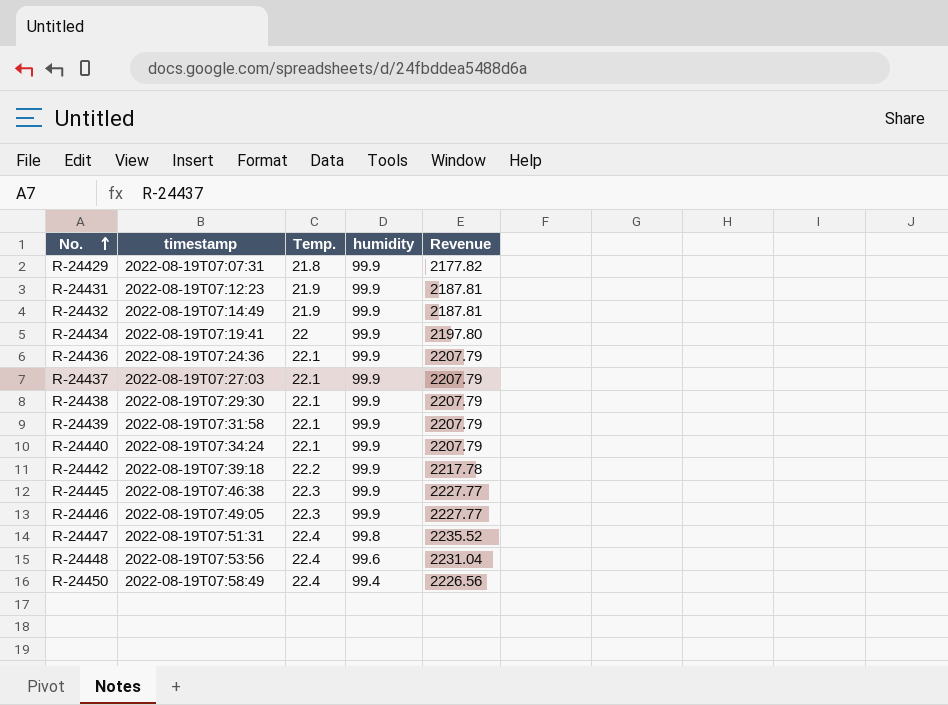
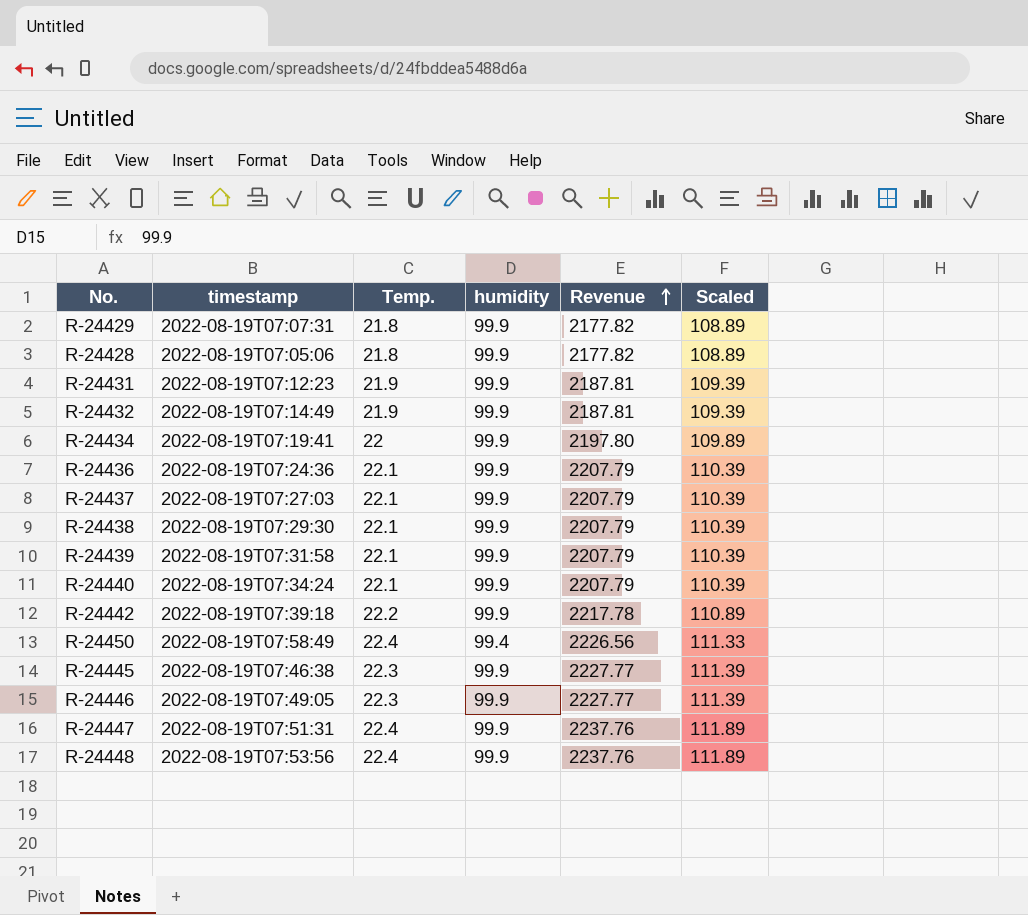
row order: No. ascending -> Revenue ascending
column Scaled | formula: none -> [Revenue] * 0.05
row R-24428: none -> 2022-08-19T07:05:06 | 21.8 | 99.9 | 2177.82 | 108.89
R-24447 | humidity: 99.8 -> 99.9
R-24447 | Revenue: 2235.52 -> 2237.76
R-24448 | humidity: 99.6 -> 99.9
R-24448 | Revenue: 2231.04 -> 2237.76

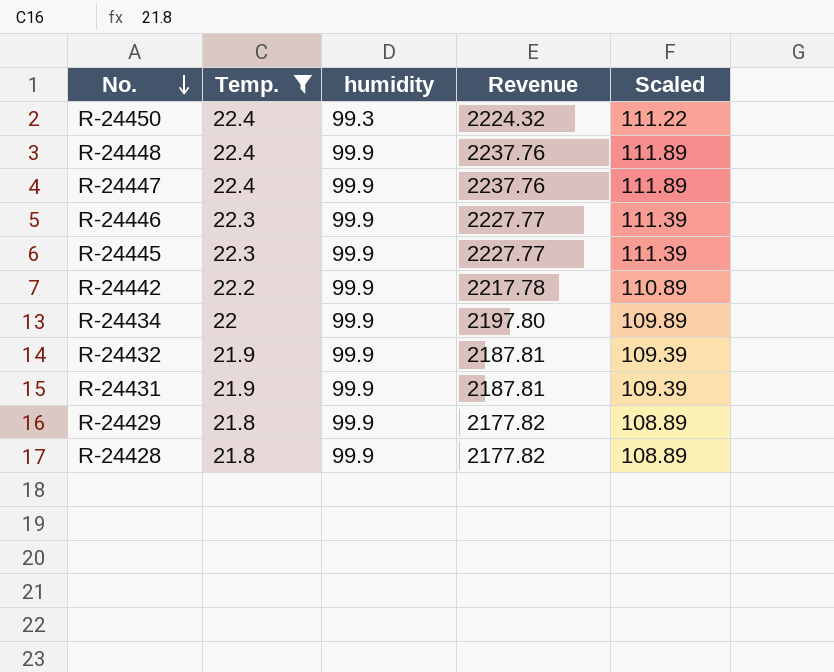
filter: none -> Temp. != 22.1
row order: Revenue ascending -> No. descending
column timestamp | position: 2 -> none
R-24450 | humidity: 99.4 -> 99.3
R-24450 | Revenue: 2226.56 -> 2224.32
R-24450 | Scaled: 111.33 -> 111.22

